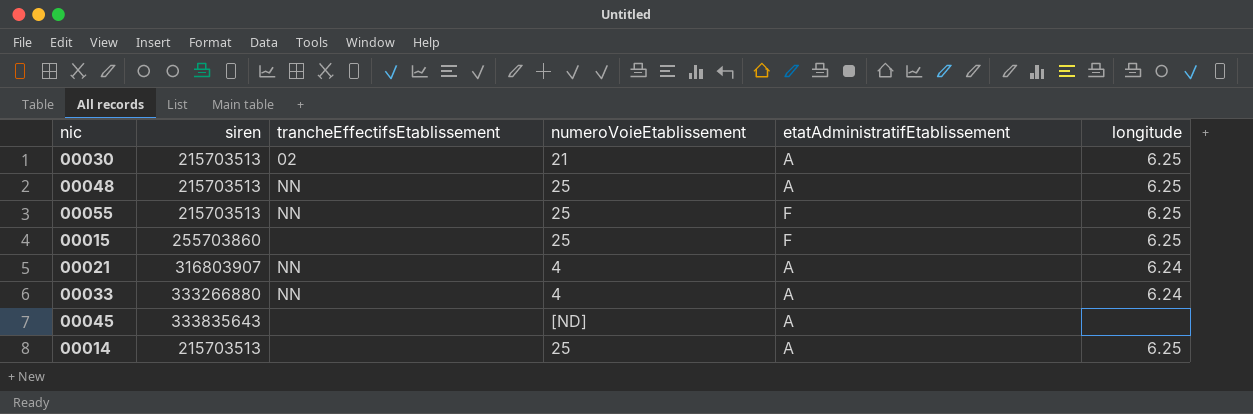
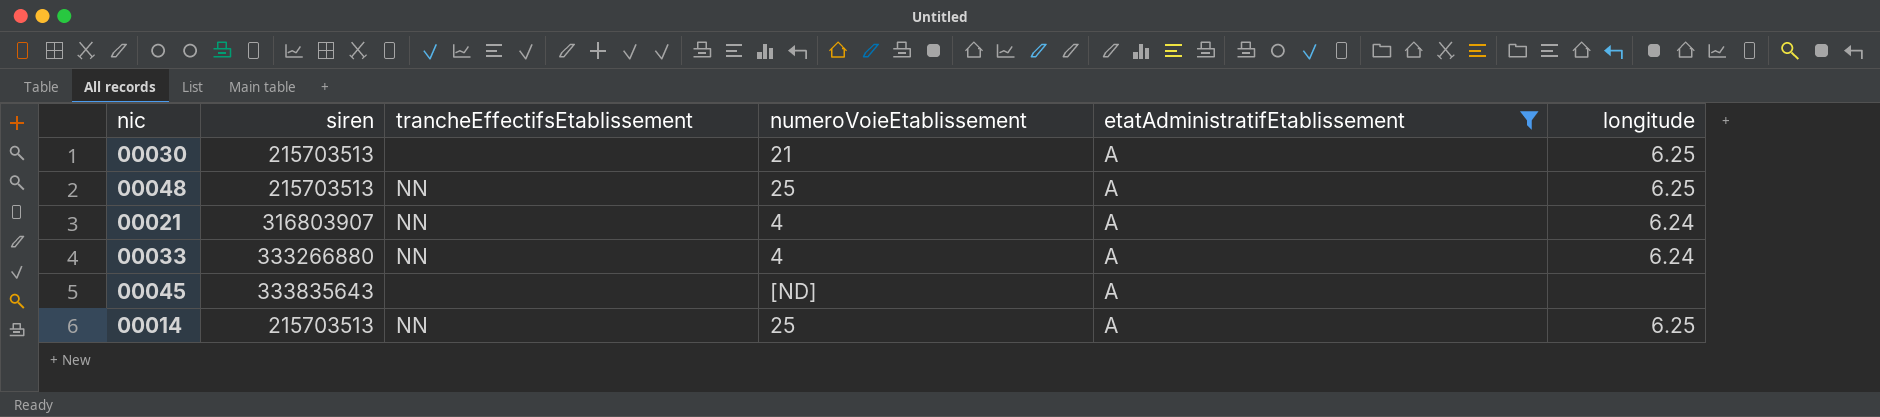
filter: none -> etatAdministratifEtablissement = A
00030 | trancheEffectifsEtablissement: 02 -> none
00014 | trancheEffectifsEtablissement: none -> NN

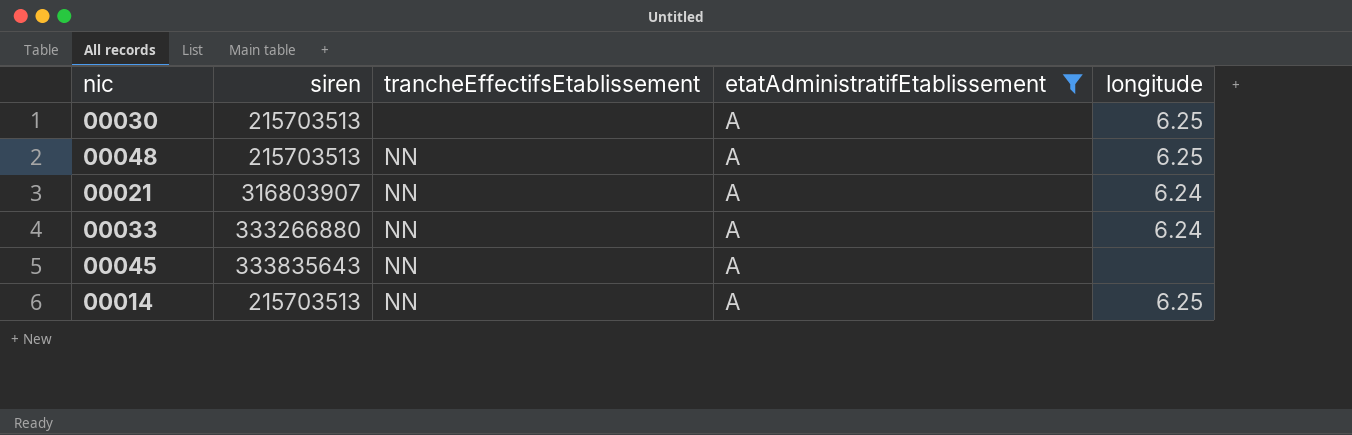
column numeroVoieEtablissement | position: 4 -> none
00045 | trancheEffectifsEtablissement: none -> NN

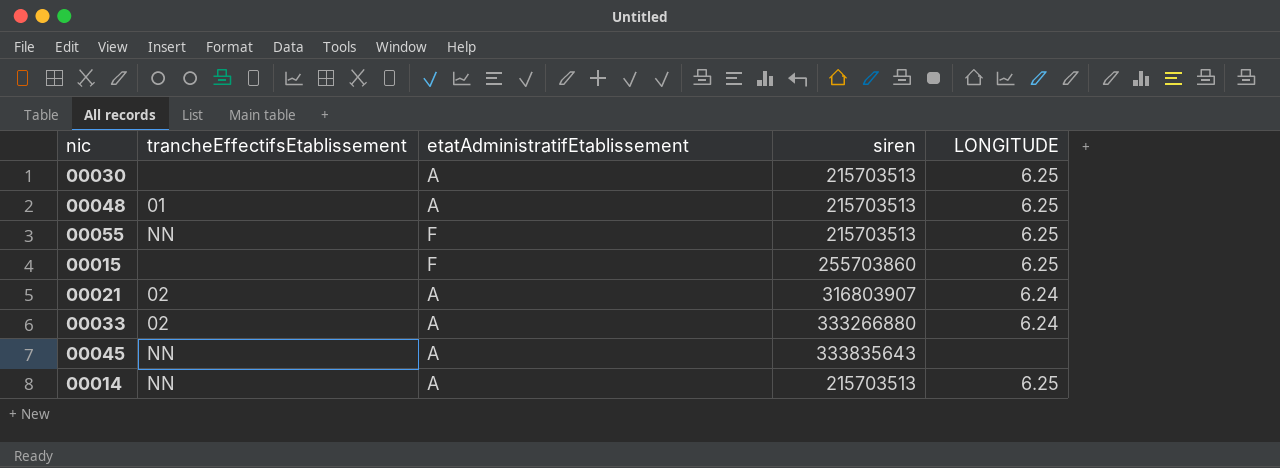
filter: etatAdministratifEtablissement = A -> none
column siren | position: 2 -> 4
column name: longitude -> LONGITUDE
00048 | trancheEffectifsEtablissement: NN -> 01
00021 | trancheEffectifsEtablissement: NN -> 02
00033 | trancheEffectifsEtablissement: NN -> 02

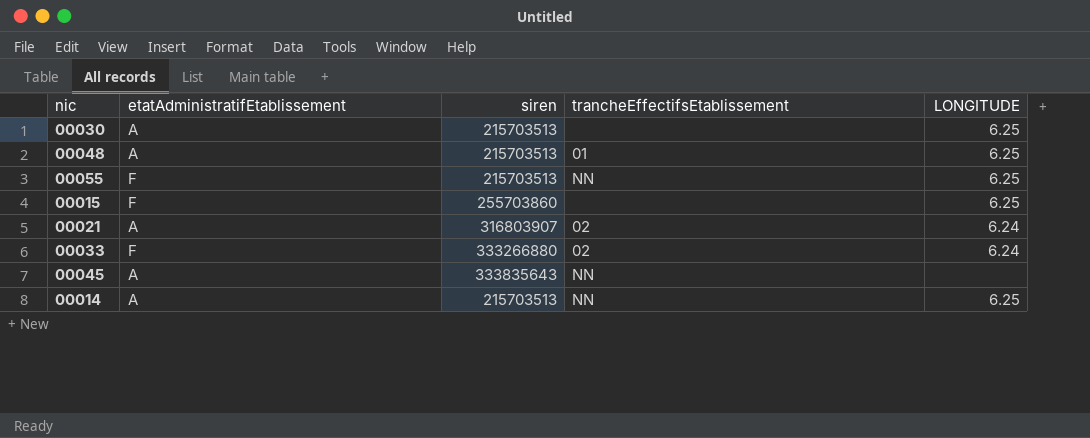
column trancheEffectifsEtablissement | position: 2 -> 4
00033 | etatAdministratifEtablissement: A -> F

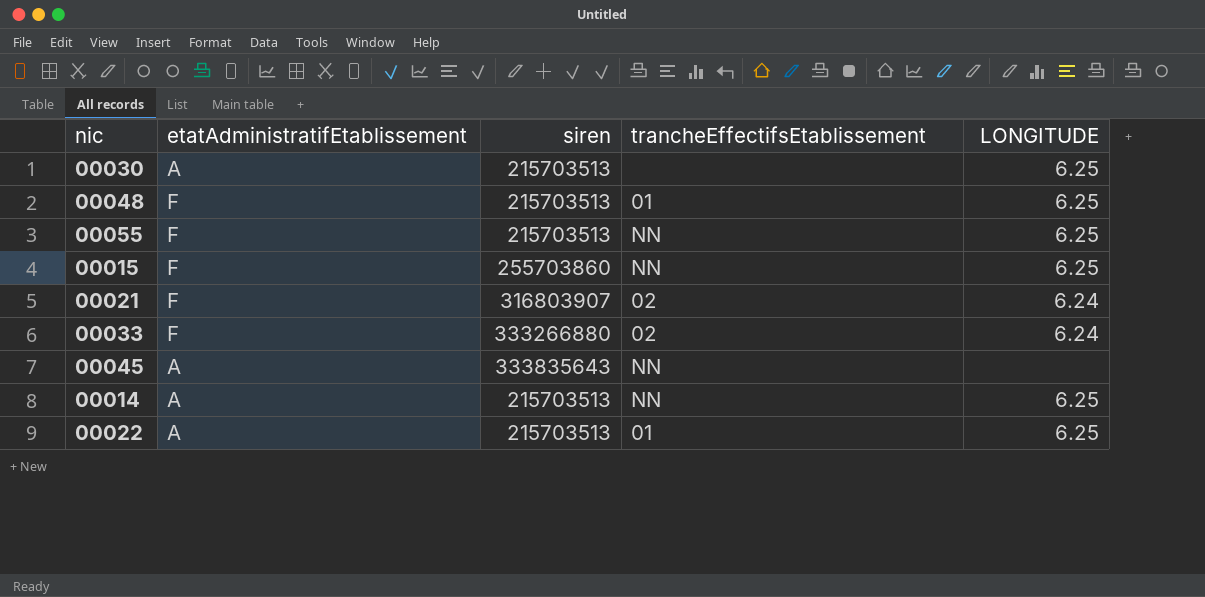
00048 | etatAdministratifEtablissement: A -> F
00015 | trancheEffectifsEtablissement: none -> NN
00021 | etatAdministratifEtablissement: A -> F
row 00022: none -> A | 215703513 | 01 | 6.25

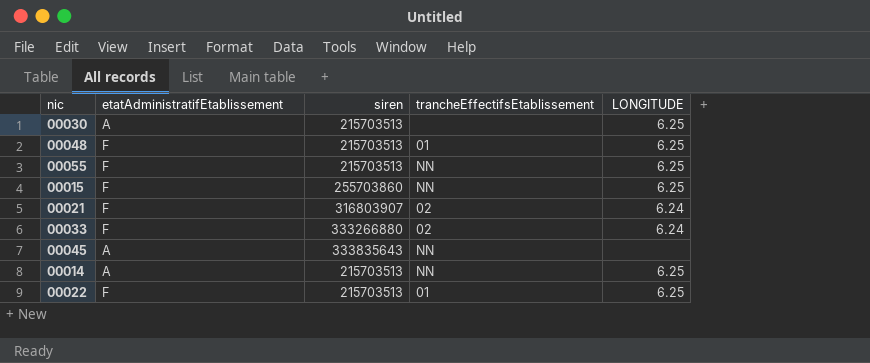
00022 | etatAdministratifEtablissement: A -> F

